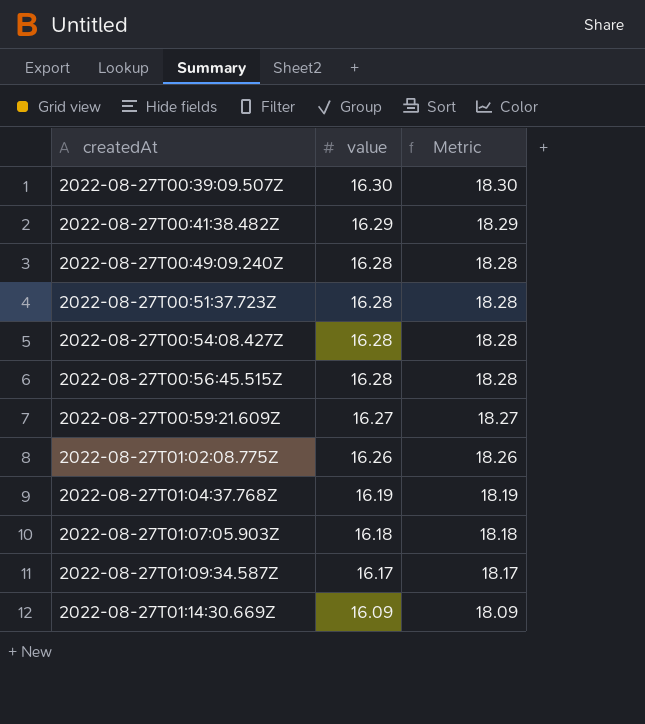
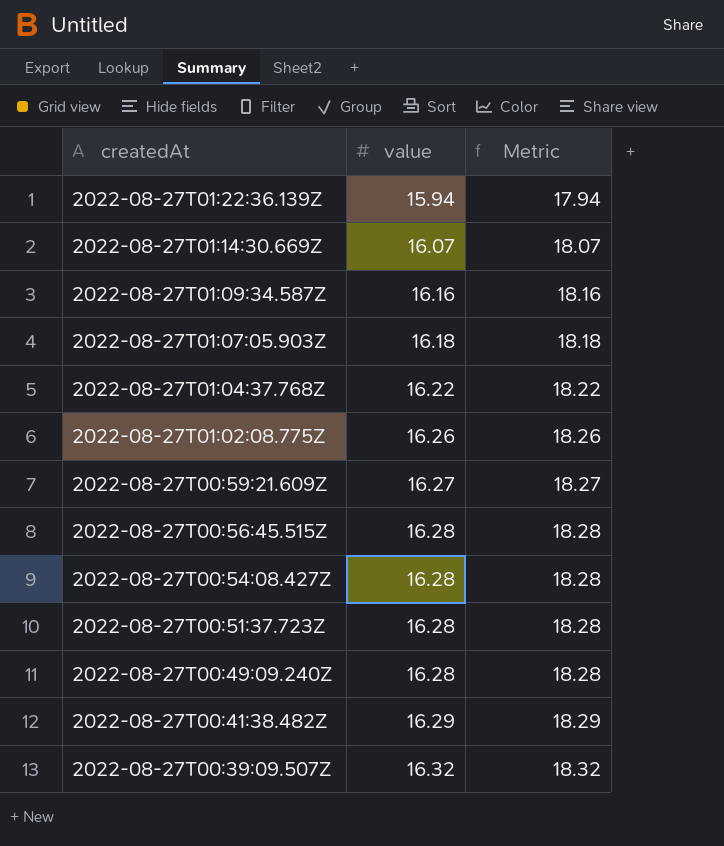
row order: createdAt ascending -> createdAt descending
row 2022-08-27T01:22:36.139Z: none -> 15.94 | 17.94
2022-08-27T01:14:30.669Z | value: 16.09 -> 16.07
2022-08-27T01:14:30.669Z | Metric: 18.09 -> 18.07
2022-08-27T01:09:34.587Z | value: 16.17 -> 16.16
2022-08-27T01:09:34.587Z | Metric: 18.17 -> 18.16
2022-08-27T01:04:37.768Z | value: 16.19 -> 16.22
2022-08-27T01:04:37.768Z | Metric: 18.19 -> 18.22
2022-08-27T00:39:09.507Z | value: 16.30 -> 16.32
2022-08-27T00:39:09.507Z | Metric: 18.30 -> 18.32

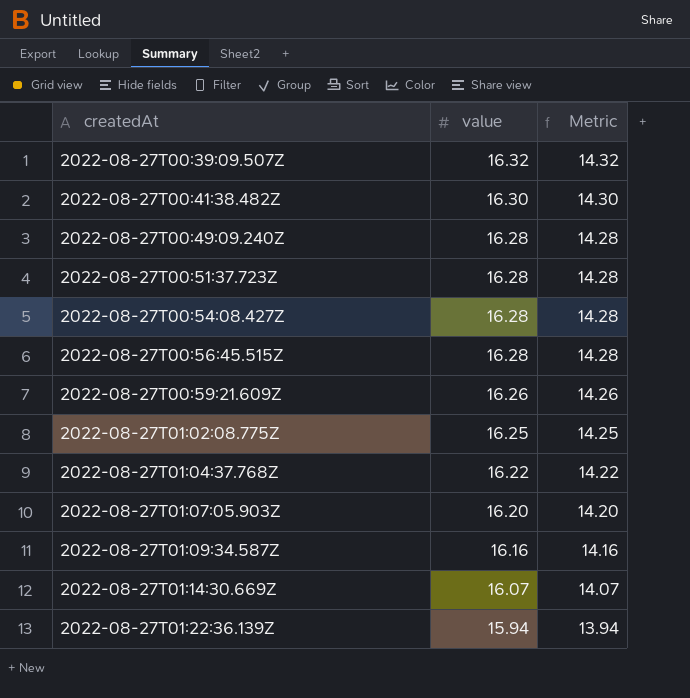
row order: createdAt descending -> createdAt ascending
column Metric | formula: [value] + 2 -> [value] - 2
2022-08-27T00:41:38.482Z | value: 16.29 -> 16.30
2022-08-27T00:59:21.609Z | value: 16.27 -> 16.26
2022-08-27T01:02:08.775Z | value: 16.26 -> 16.25
2022-08-27T01:07:05.903Z | value: 16.18 -> 16.20

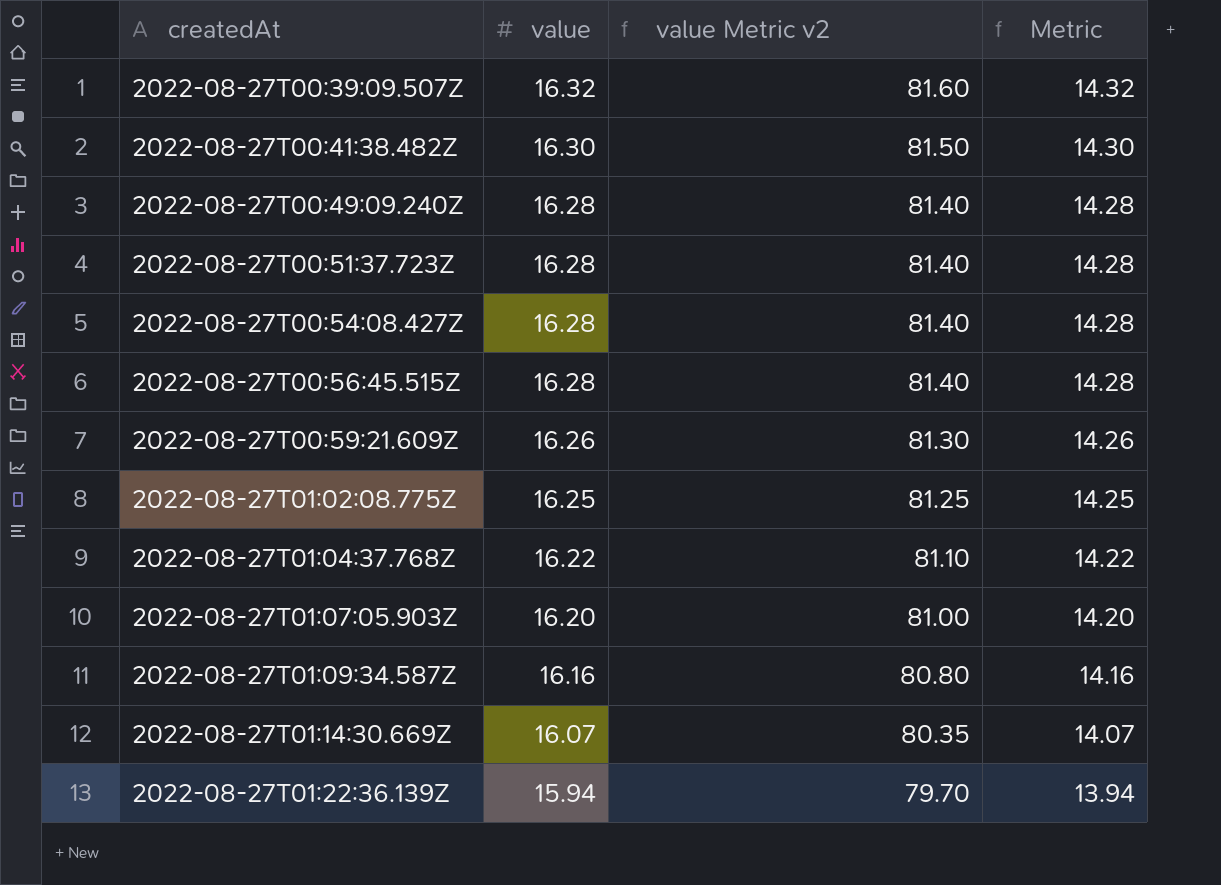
column value Metric v2 | formula: none -> [value] * 5

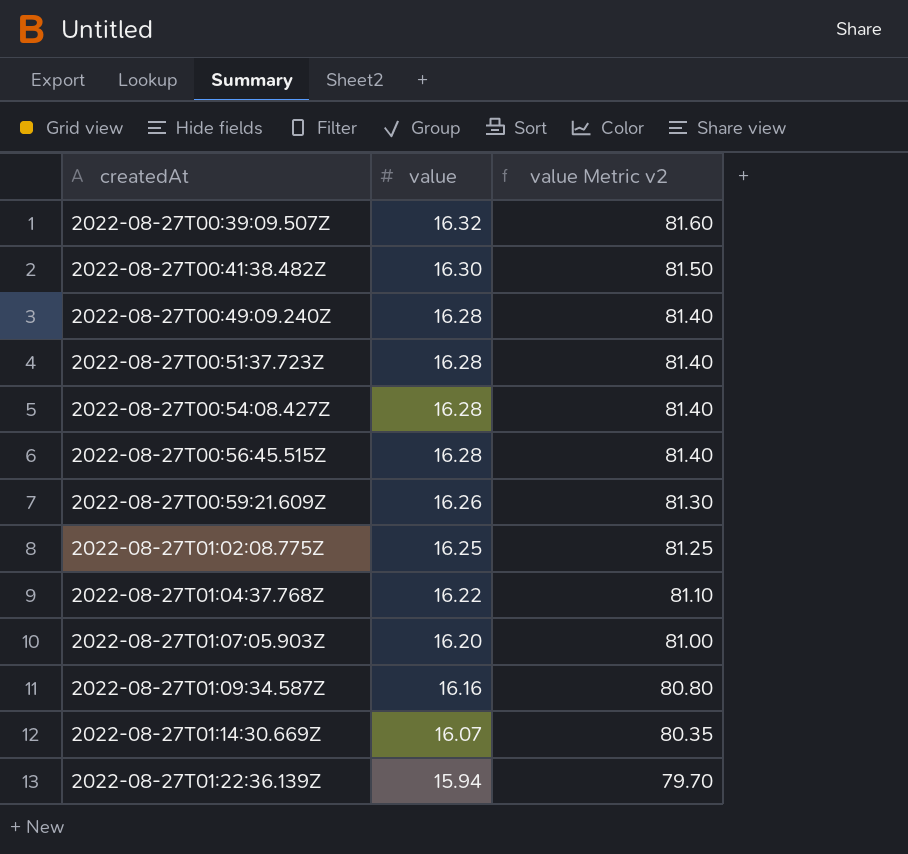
column Metric | formula: [value] - 2 -> none

